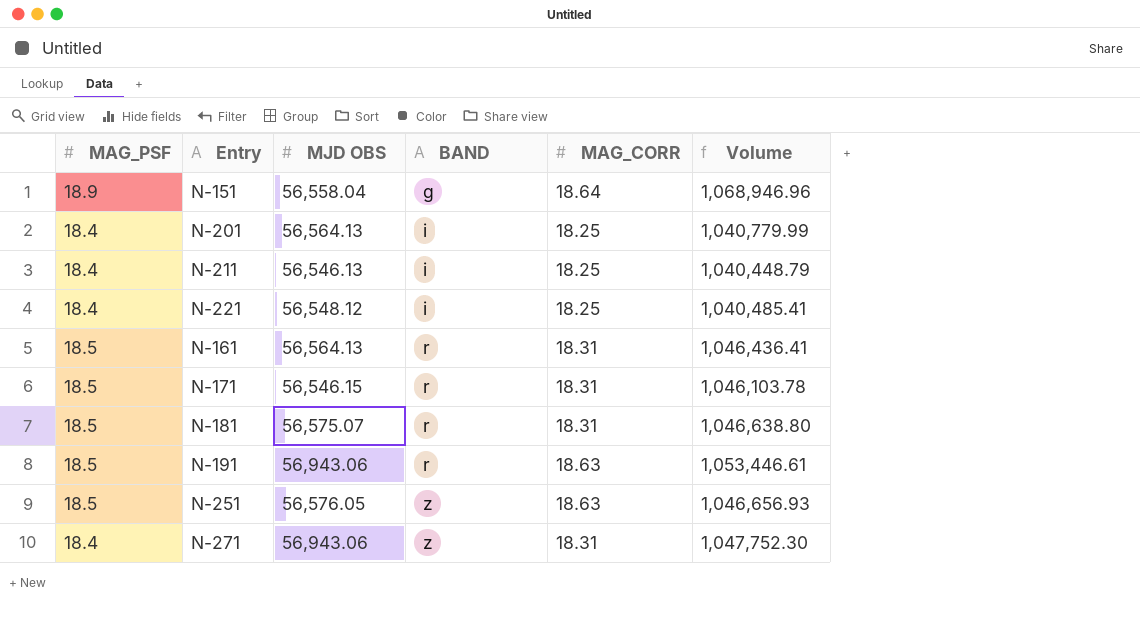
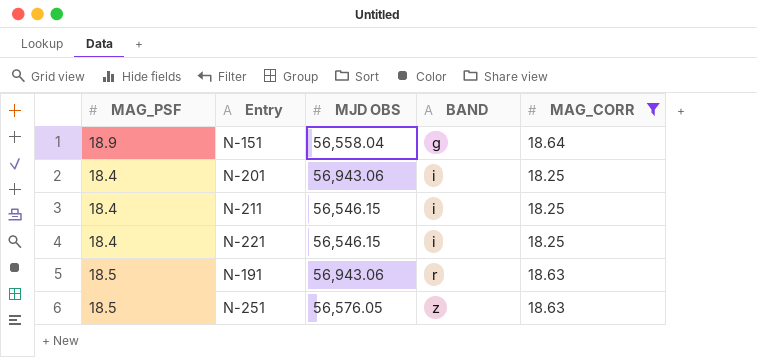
filter: none -> MAG_CORR != 18.31
column Volume | formula: [MAG_PSF] * [MJD OBS] -> none
N-201 | MJD OBS: 56,564.13 -> 56,943.06
N-211 | MJD OBS: 56,546.13 -> 56,546.15
N-221 | MJD OBS: 56,548.12 -> 56,546.15

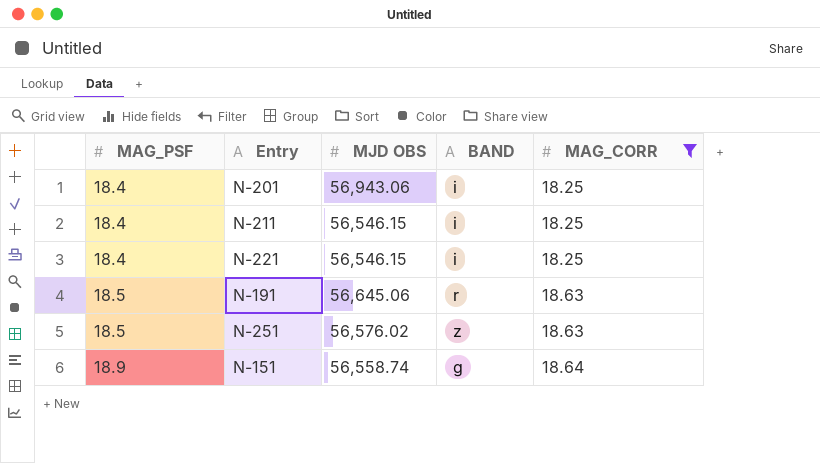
row order: BAND ascending -> MAG_PSF ascending
N-191 | MJD OBS: 56,943.06 -> 56,645.06
N-251 | MJD OBS: 56,576.05 -> 56,576.02
N-151 | MJD OBS: 56,558.04 -> 56,558.74

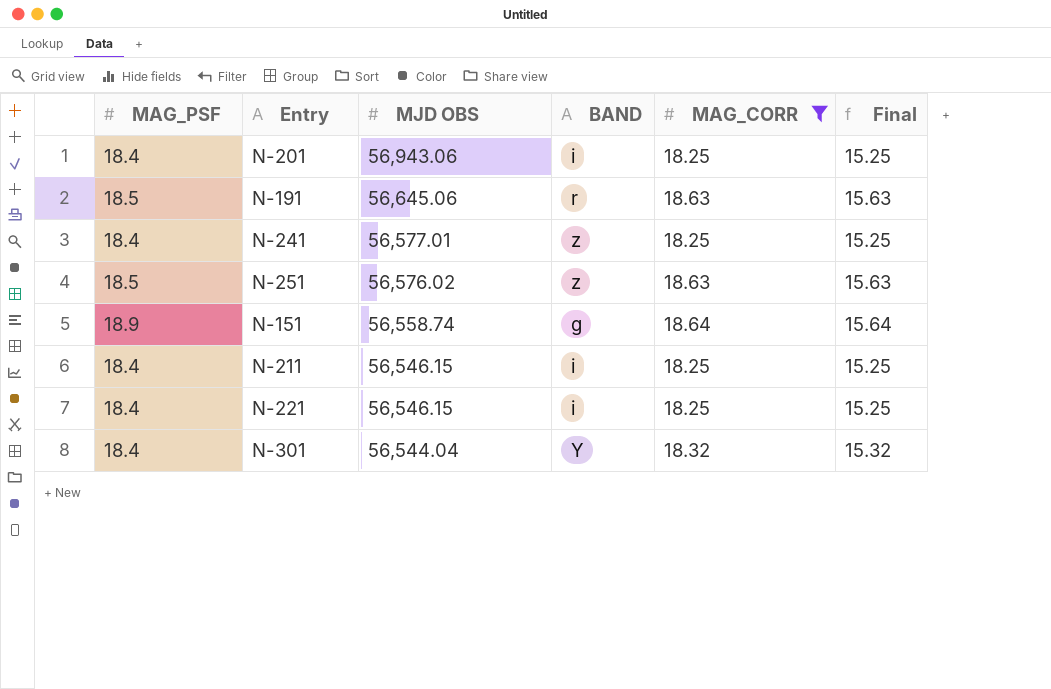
row order: MAG_PSF ascending -> MJD OBS descending
column Final | formula: none -> [MAG_CORR] - 3
row N-241: none -> 18.4 | 56,577.01 | z | 18.25 | 15.25
row N-301: none -> 18.4 | 56,544.04 | Y | 18.32 | 15.32

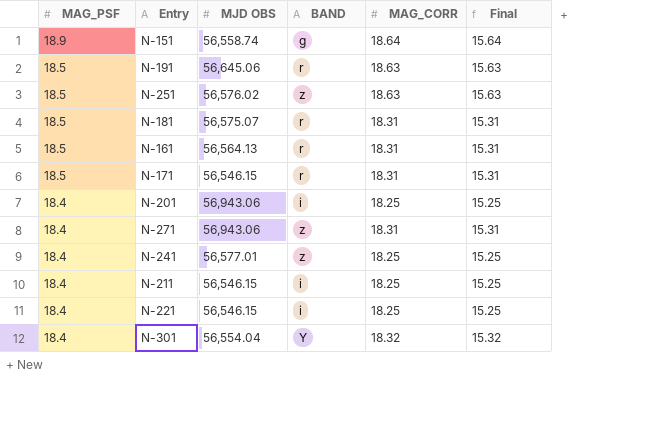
filter: MAG_CORR != 18.31 -> none
row order: MJD OBS descending -> MAG_PSF descending
N-301 | MJD OBS: 56,544.04 -> 56,554.04

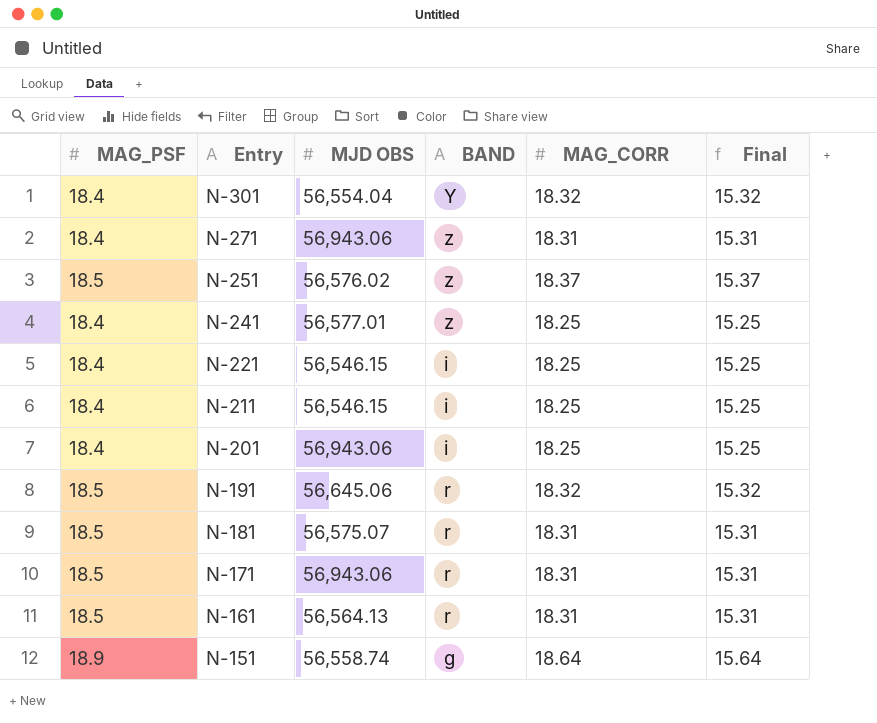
row order: MAG_PSF descending -> Entry descending
N-251 | MAG_CORR: 18.63 -> 18.37
N-251 | Final: 15.63 -> 15.37
N-191 | MAG_CORR: 18.63 -> 18.32
N-191 | Final: 15.63 -> 15.32
N-171 | MJD OBS: 56,546.15 -> 56,943.06

